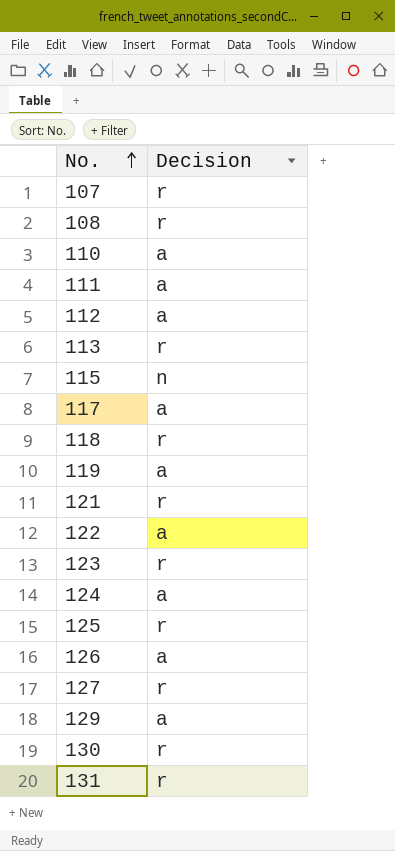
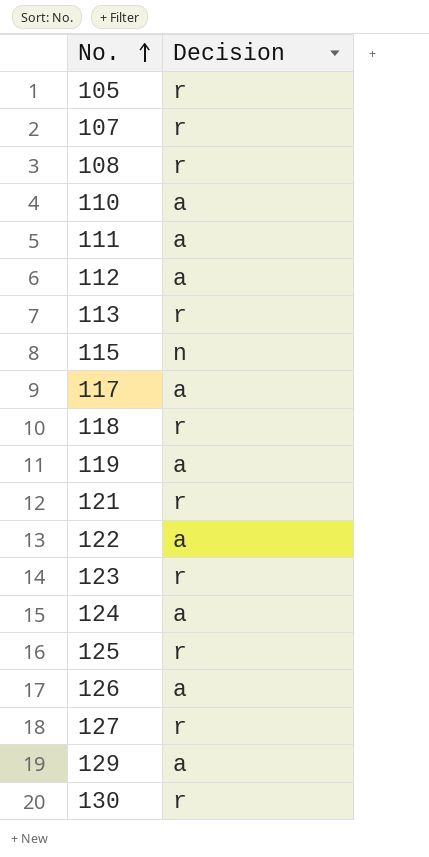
row 131: r -> none
row 105: none -> r

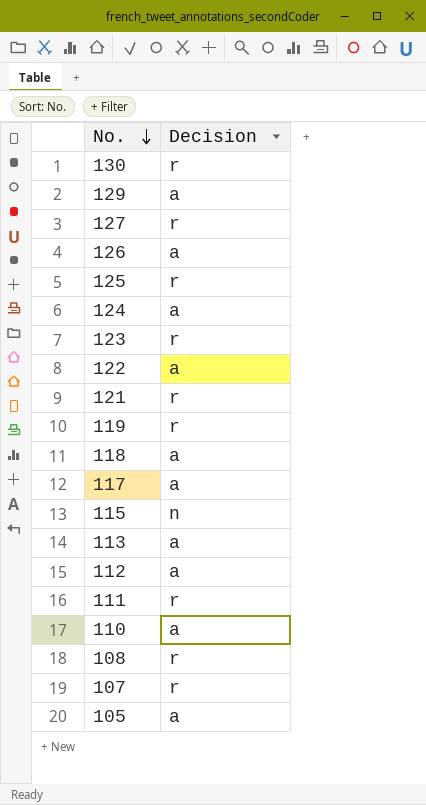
row order: No. ascending -> No. descending
119 | Decision: a -> r
118 | Decision: r -> a
113 | Decision: r -> a
111 | Decision: a -> r
105 | Decision: r -> a

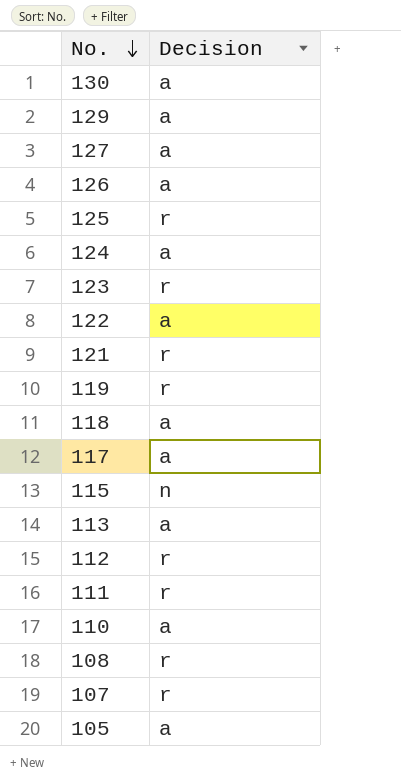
130 | Decision: r -> a
127 | Decision: r -> a
112 | Decision: a -> r

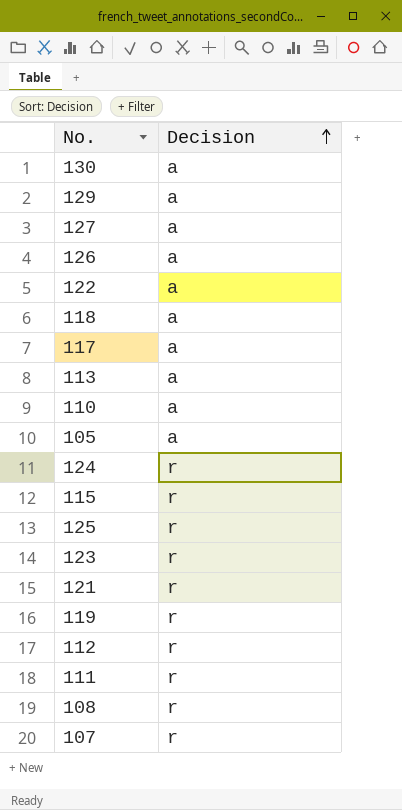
row order: No. descending -> Decision ascending
124 | Decision: a -> r
115 | Decision: n -> r

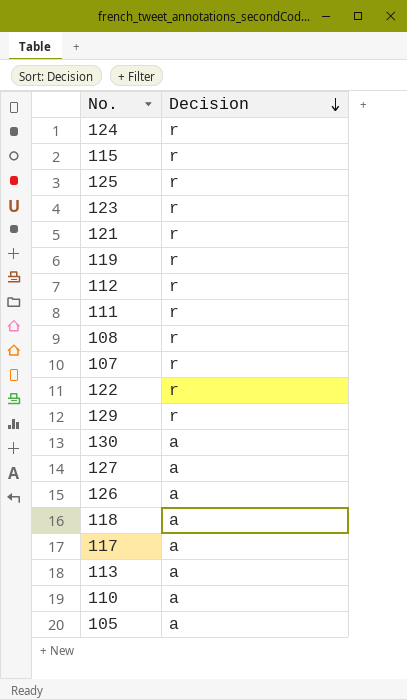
row order: Decision ascending -> Decision descending
122 | Decision: a -> r
129 | Decision: a -> r

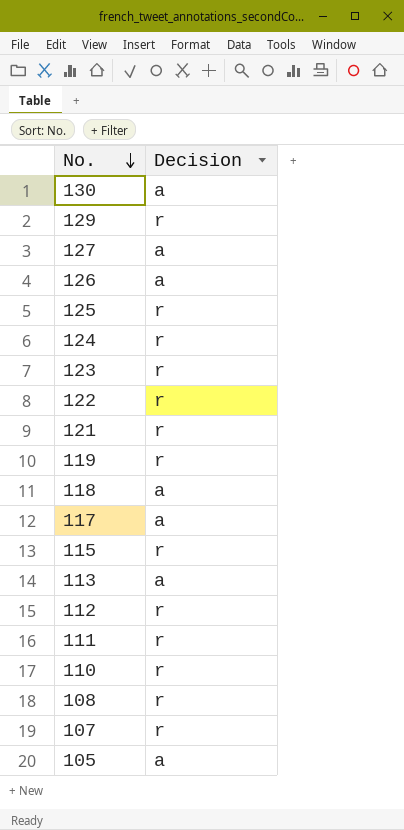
row order: Decision descending -> No. descending
110 | Decision: a -> r

